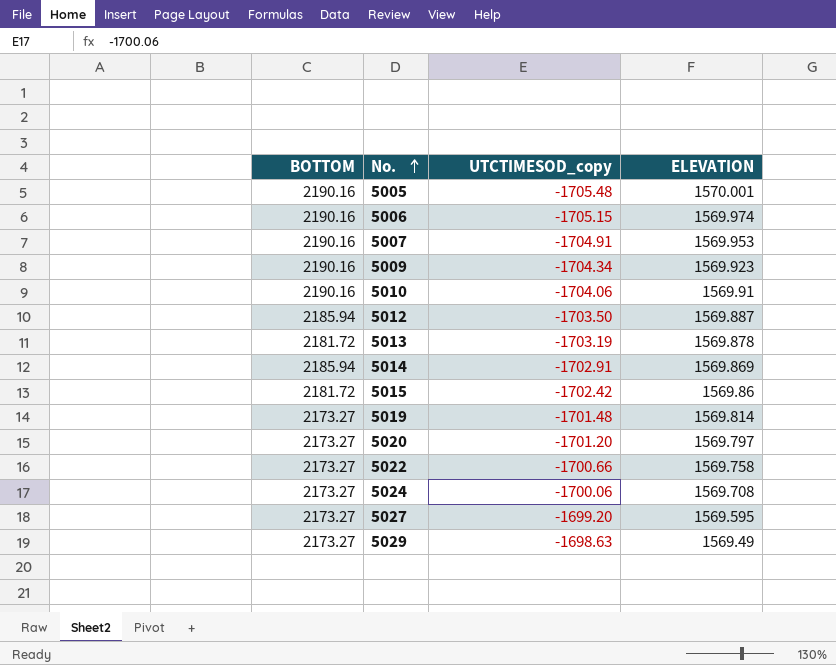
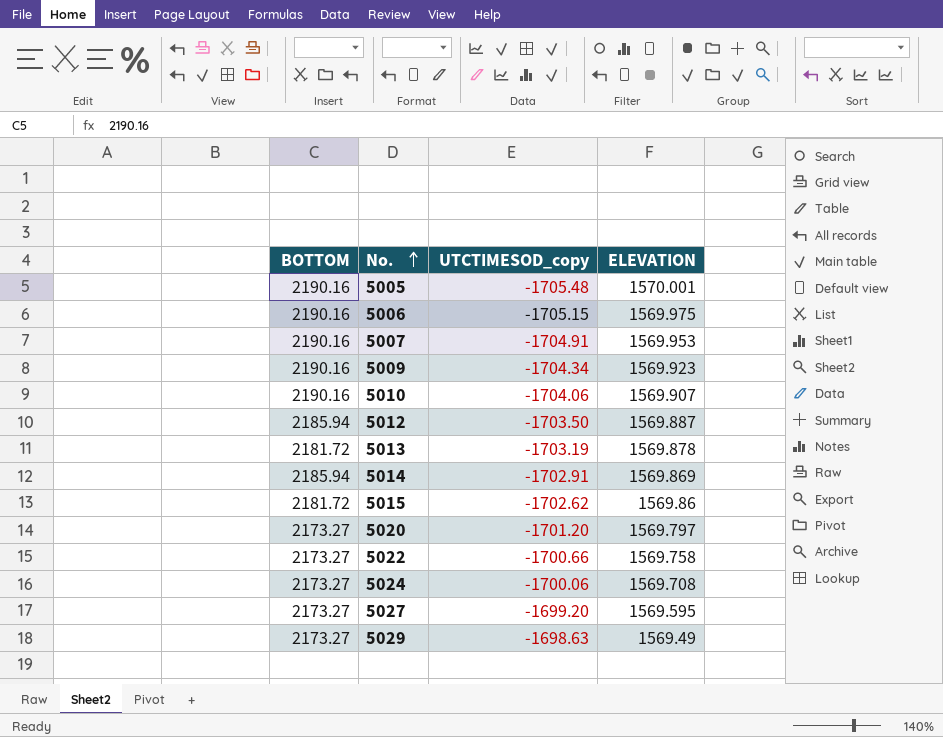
row 5019: 2173.27 | -1701.48 | 1569.814 -> none
5006 | ELEVATION: 1569.974 -> 1569.975
5010 | ELEVATION: 1569.91 -> 1569.907
5015 | UTCTIMESOD_copy: -1702.42 -> -1702.62

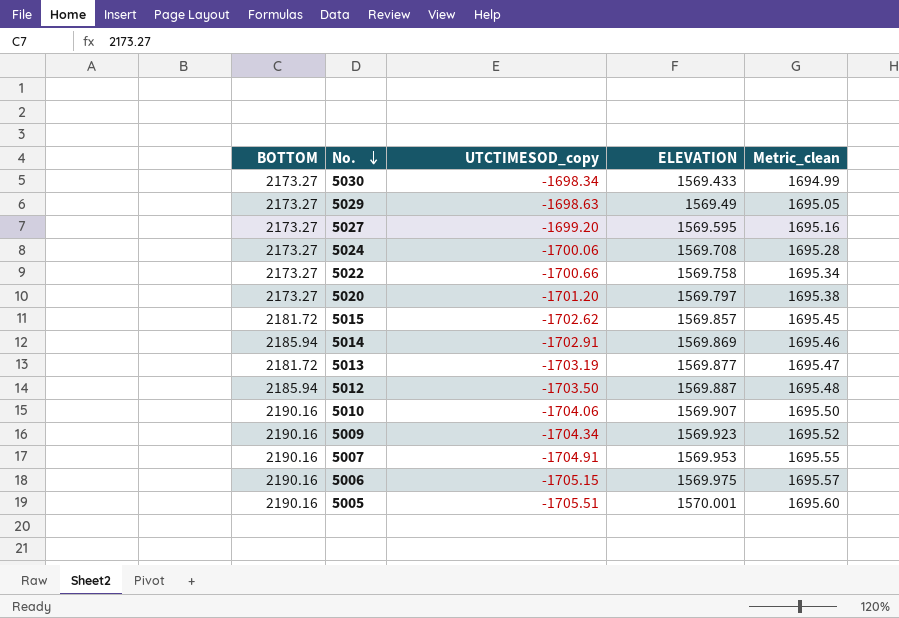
row order: No. ascending -> No. descending
column Metric_clean | formula: none -> [ELEVATION] * 1.08
row 5030: none -> 2173.27 | -1698.34 | 1569.433 | 1694.99
5015 | ELEVATION: 1569.86 -> 1569.857
5013 | ELEVATION: 1569.878 -> 1569.877
5005 | UTCTIMESOD_copy: -1705.48 -> -1705.51

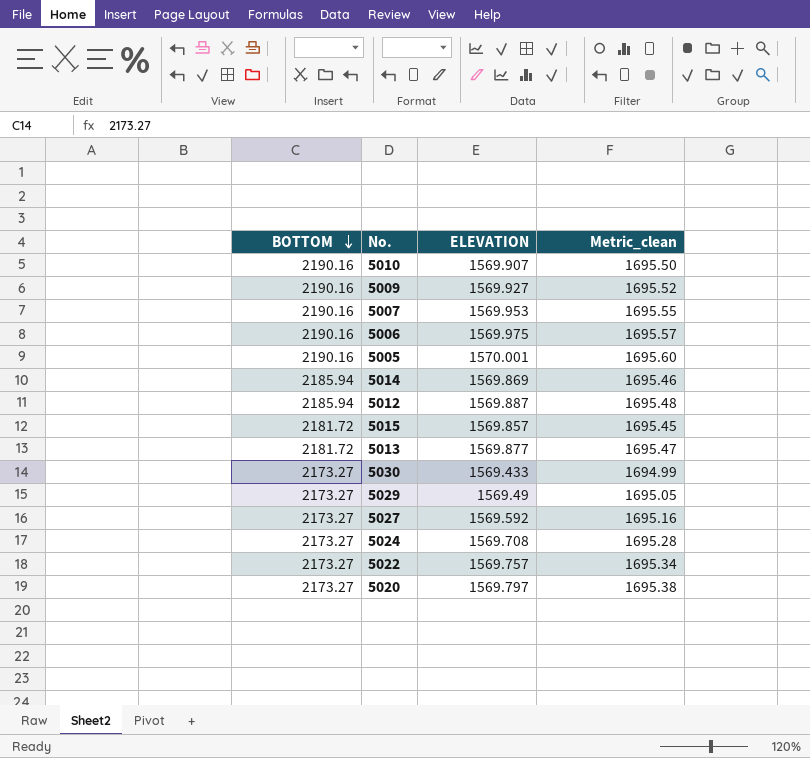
row order: No. descending -> BOTTOM descending
column UTCTIMESOD_copy | position: 3 -> none
5009 | ELEVATION: 1569.923 -> 1569.927
5027 | ELEVATION: 1569.595 -> 1569.592
5022 | ELEVATION: 1569.758 -> 1569.757

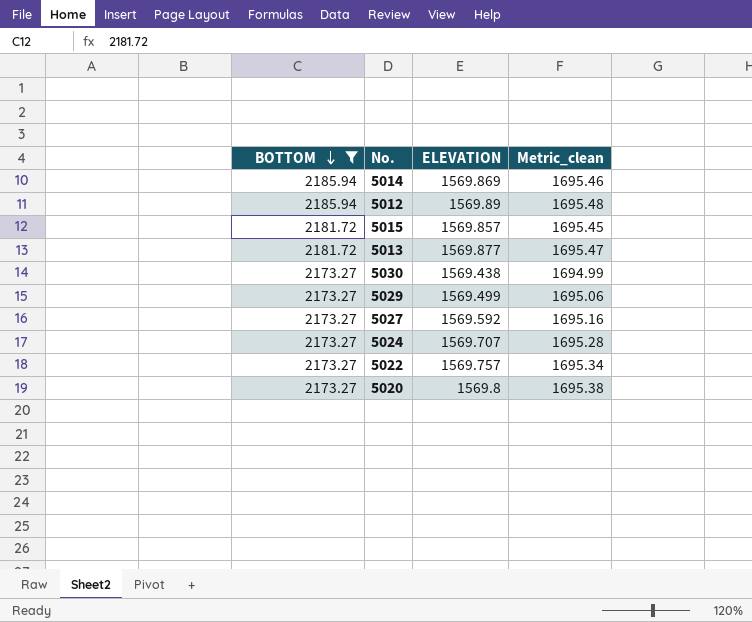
filter: none -> BOTTOM != 2190.16
5012 | ELEVATION: 1569.887 -> 1569.89
5030 | ELEVATION: 1569.433 -> 1569.438
5029 | ELEVATION: 1569.49 -> 1569.499
5029 | Metric_clean: 1695.05 -> 1695.06
5024 | ELEVATION: 1569.708 -> 1569.707
5020 | ELEVATION: 1569.797 -> 1569.8

